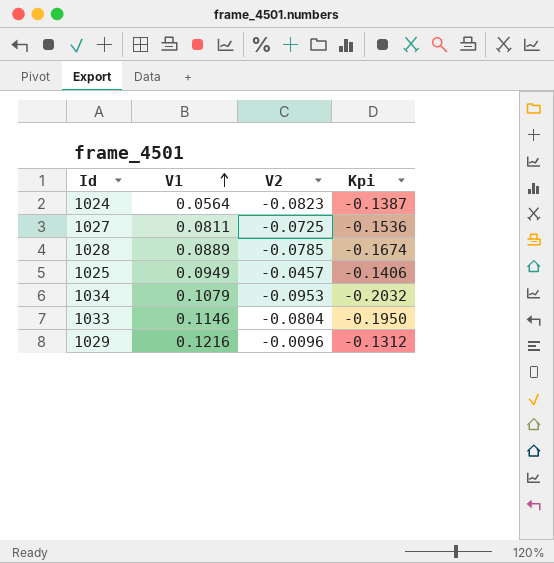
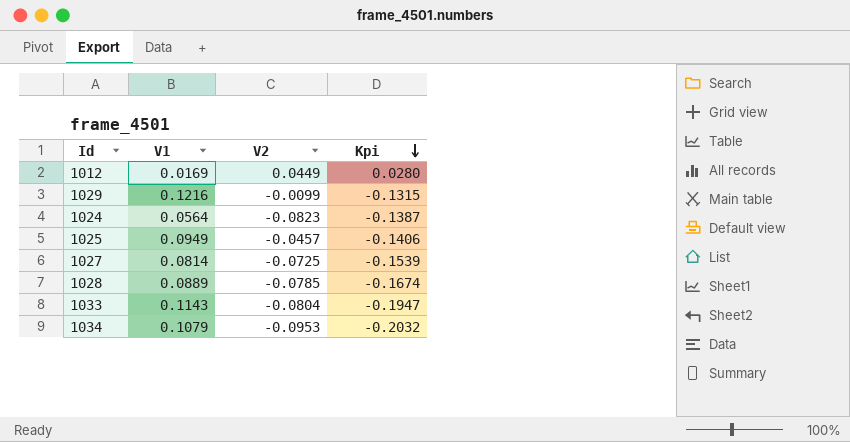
row order: V1 ascending -> Kpi descending
row 1012: none -> 0.0169 | 0.0449 | 0.0280
1029 | V2: -0.0096 -> -0.0099
1029 | Kpi: -0.1312 -> -0.1315
1027 | V1: 0.0811 -> 0.0814
1027 | Kpi: -0.1536 -> -0.1539
1033 | V1: 0.1146 -> 0.1143
1033 | Kpi: -0.1950 -> -0.1947

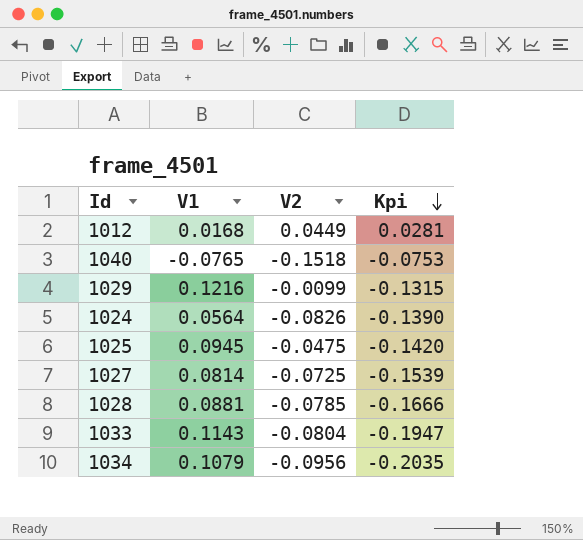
1012 | V1: 0.0169 -> 0.0168
1012 | Kpi: 0.0280 -> 0.0281
row 1040: none -> -0.0765 | -0.1518 | -0.0753
1024 | V2: -0.0823 -> -0.0826
1024 | Kpi: -0.1387 -> -0.1390
1025 | V1: 0.0949 -> 0.0945
1025 | V2: -0.0457 -> -0.0475
1025 | Kpi: -0.1406 -> -0.1420
1028 | V1: 0.0889 -> 0.0881
1028 | Kpi: -0.1674 -> -0.1666
1034 | V2: -0.0953 -> -0.0956
1034 | Kpi: -0.2032 -> -0.2035

